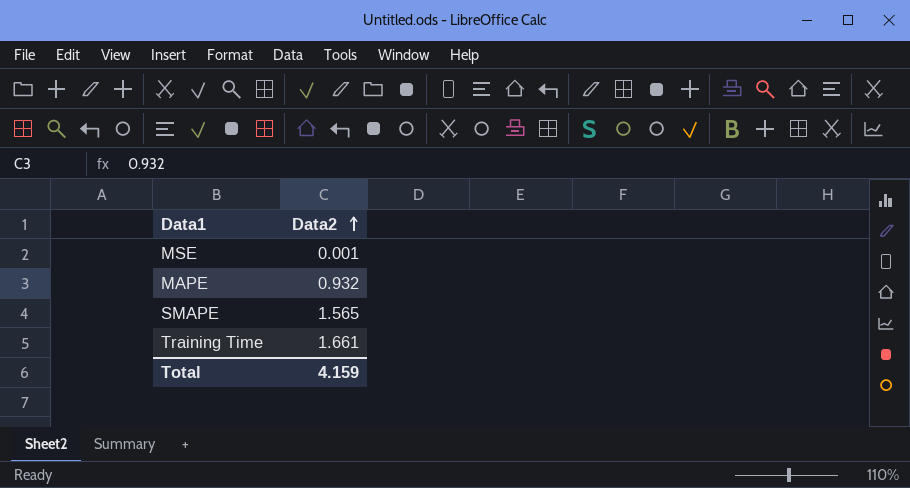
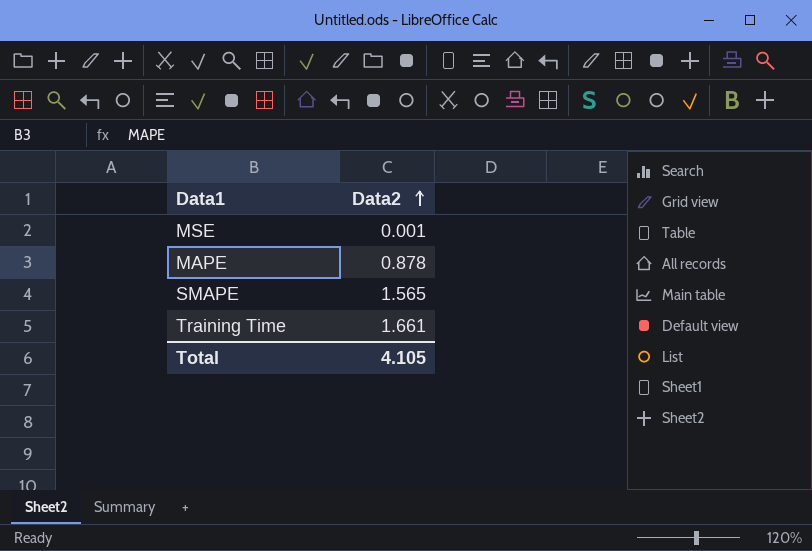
MAPE | Data2: 0.932 -> 0.878
Total | Data2: 4.159 -> 4.105

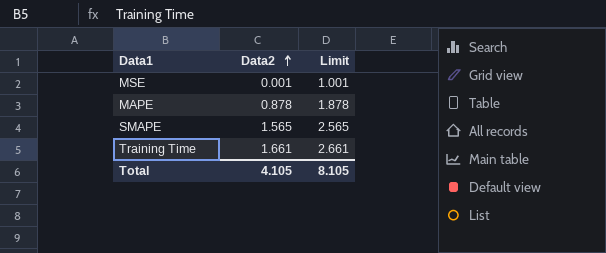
column Limit | formula: none -> [Data2] + 1

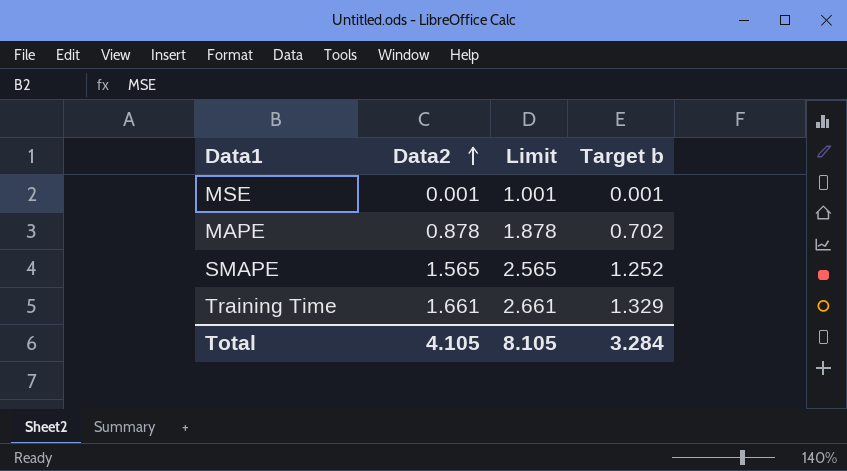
column Target b | formula: none -> [Data2] * 0.8

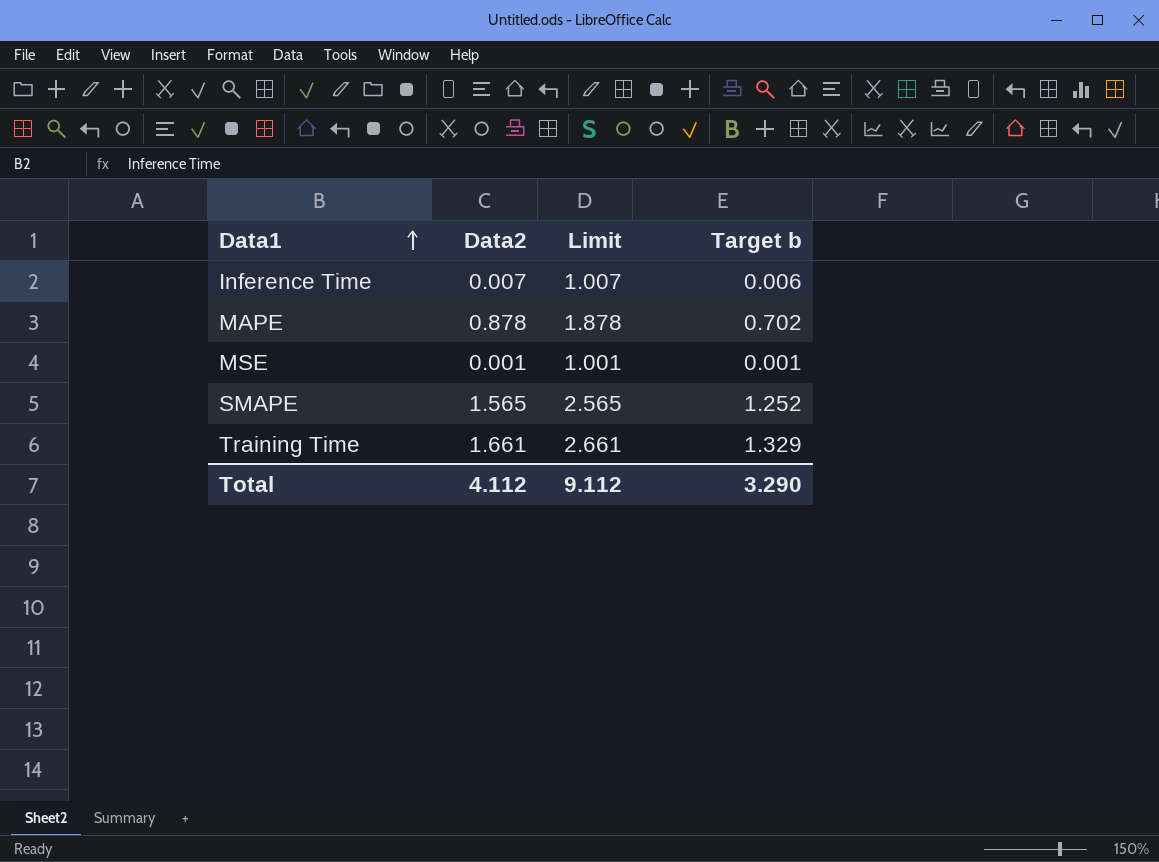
row order: Data2 ascending -> Data1 ascending
row Inference Time: none -> 0.007 | 1.007 | 0.006
Total | Data2: 4.105 -> 4.112
Total | Limit: 8.105 -> 9.112
Total | Target b: 3.284 -> 3.290

